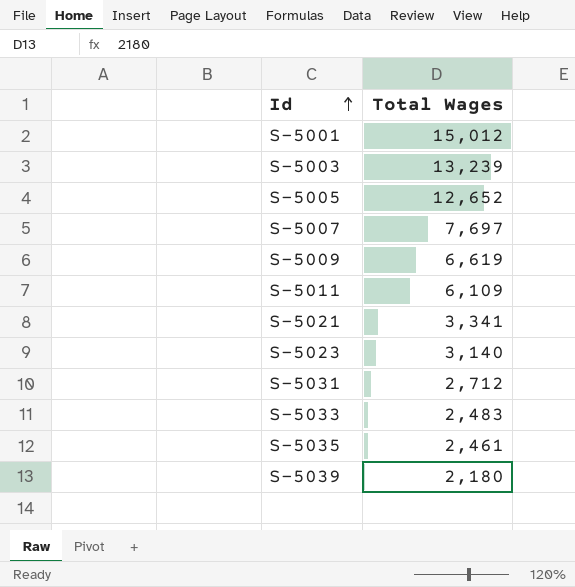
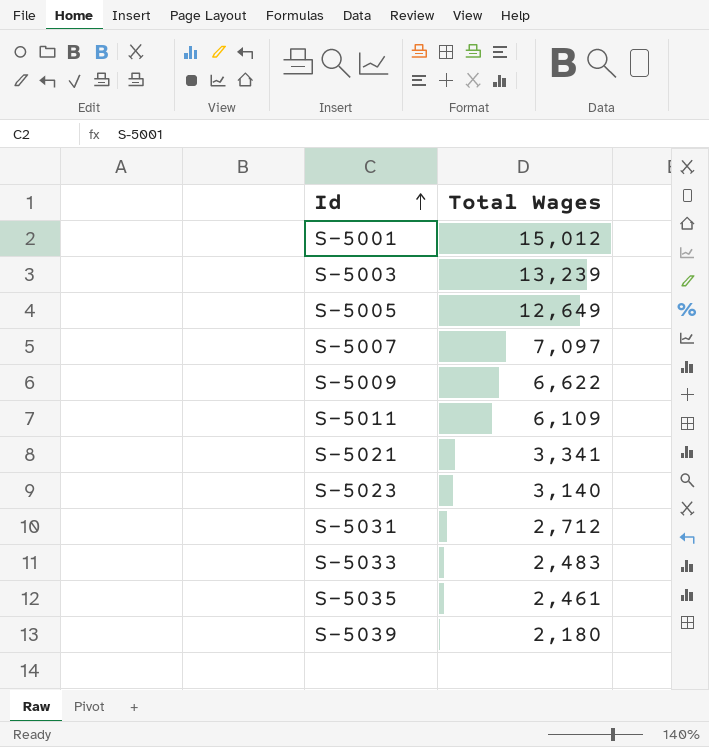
S-5005 | Total Wages: 12,652 -> 12,649
S-5007 | Total Wages: 7,697 -> 7,097
S-5009 | Total Wages: 6,619 -> 6,622

